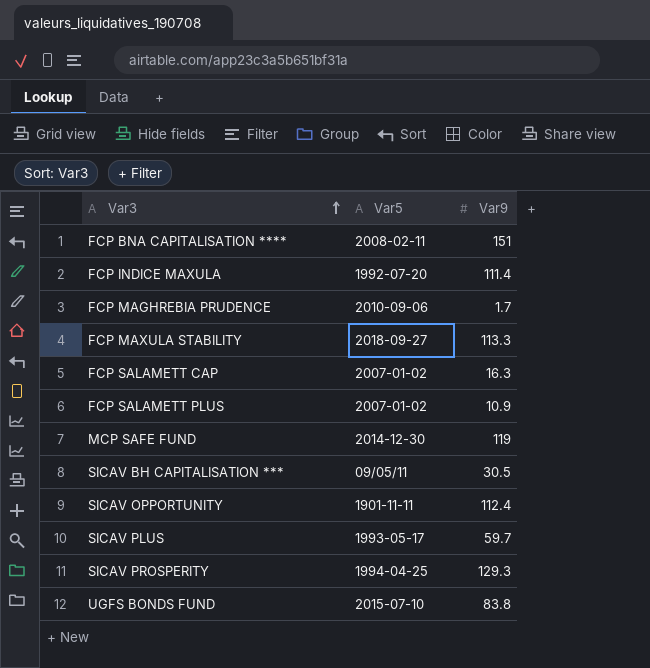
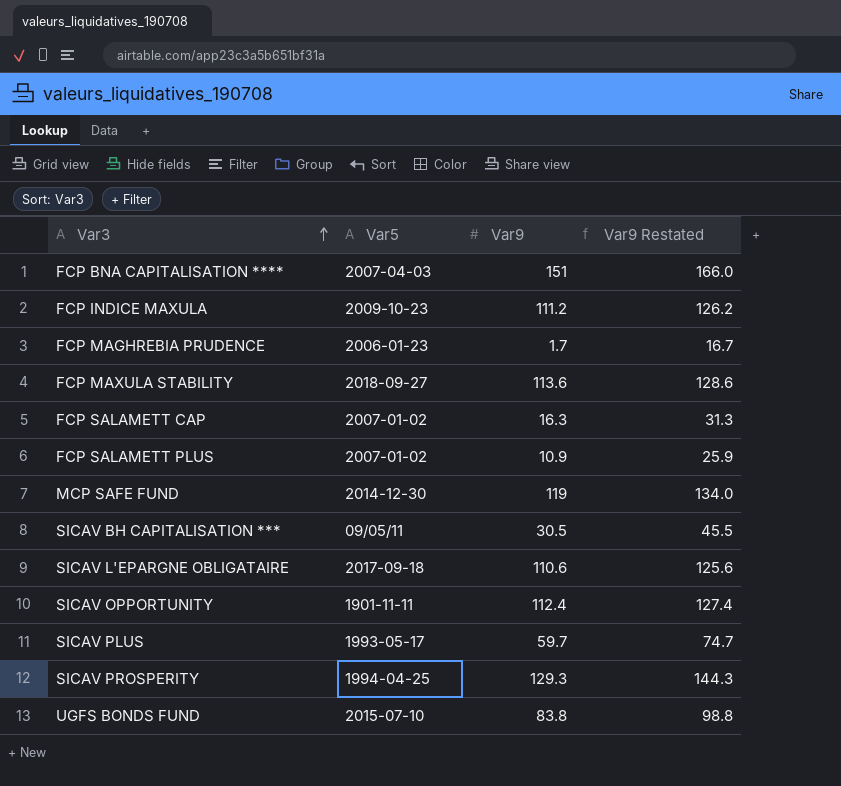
column Var9 Restated | formula: none -> [Var9] + 15
FCP BNA CAPITALISATION **** | Var5: 2008-02-11 -> 2007-04-03
FCP INDICE MAXULA | Var5: 1992-07-20 -> 2009-10-23
FCP INDICE MAXULA | Var9: 111.4 -> 111.2
FCP MAGHREBIA PRUDENCE | Var5: 2010-09-06 -> 2006-01-23
FCP MAXULA STABILITY | Var9: 113.3 -> 113.6
row SICAV L'EPARGNE OBLIGATAIRE: none -> 2017-09-18 | 110.6 | 125.6

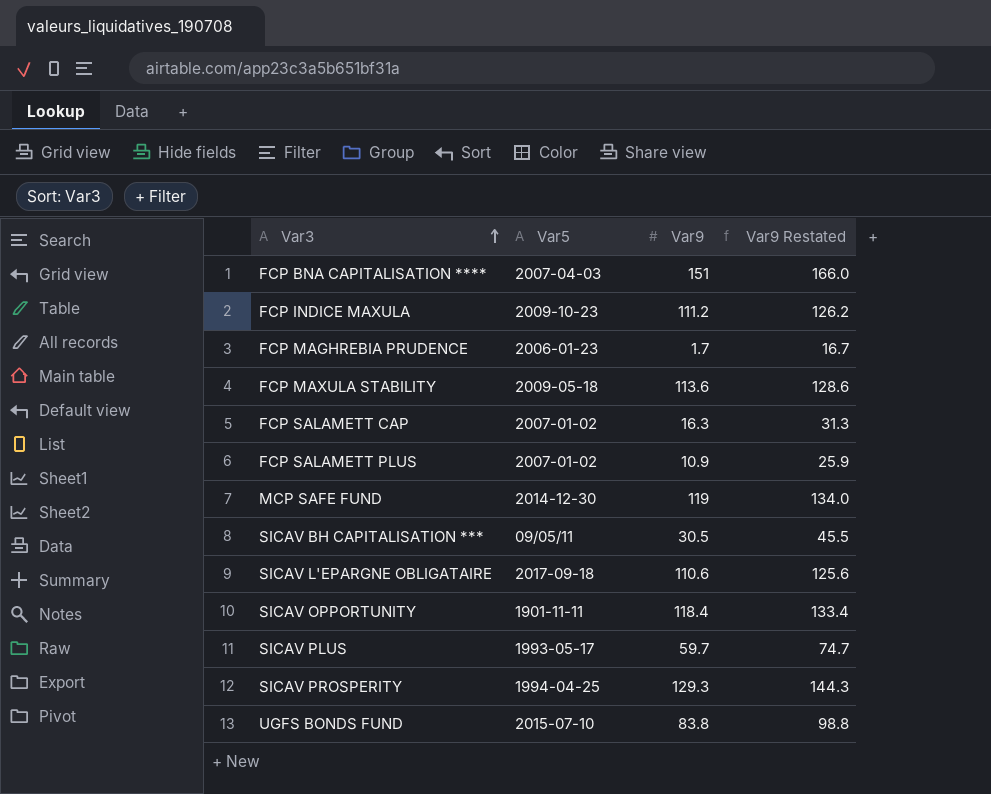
FCP MAXULA STABILITY | Var5: 2018-09-27 -> 2009-05-18
SICAV OPPORTUNITY | Var9: 112.4 -> 118.4
SICAV OPPORTUNITY | Var9 Restated: 127.4 -> 133.4

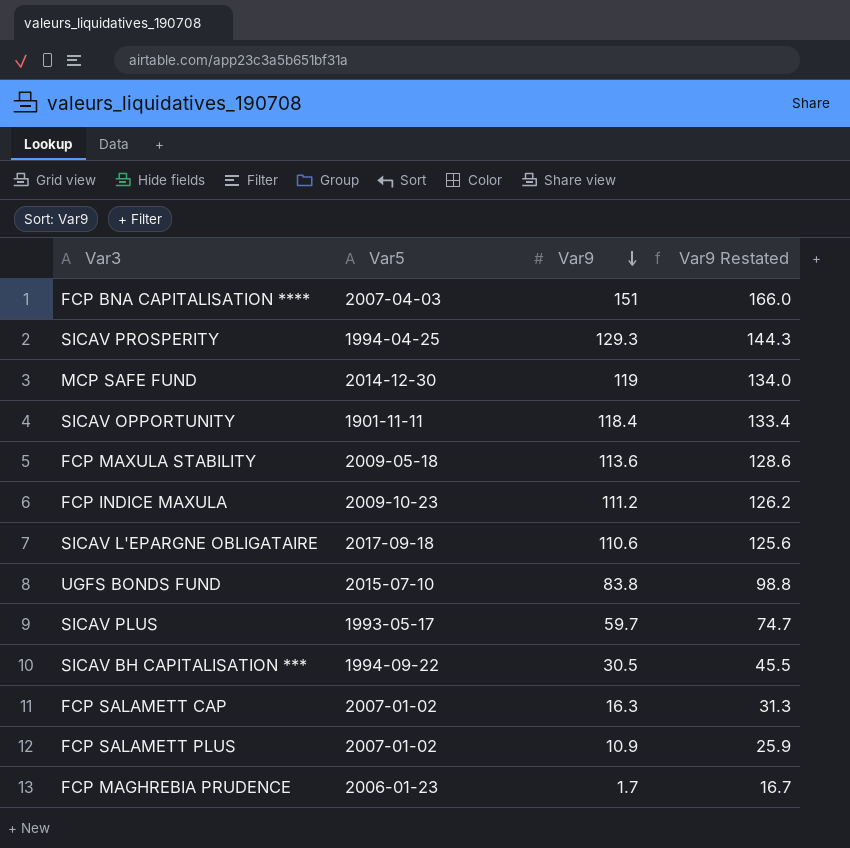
row order: Var3 ascending -> Var9 descending
SICAV BH CAPITALISATION *** | Var5: 09/05/11 -> 1994-09-22

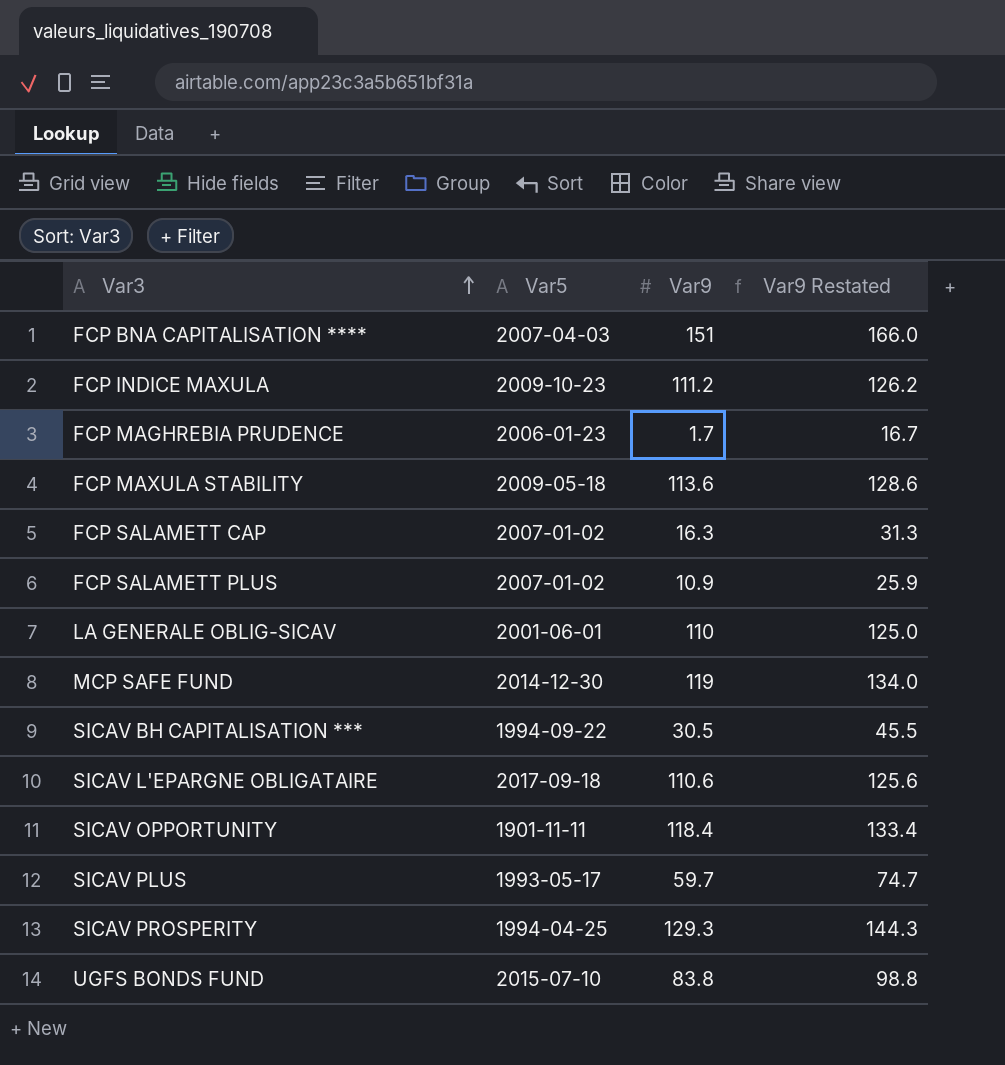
row order: Var9 descending -> Var3 ascending
row LA GENERALE OBLIG-SICAV: none -> 2001-06-01 | 110 | 125.0

